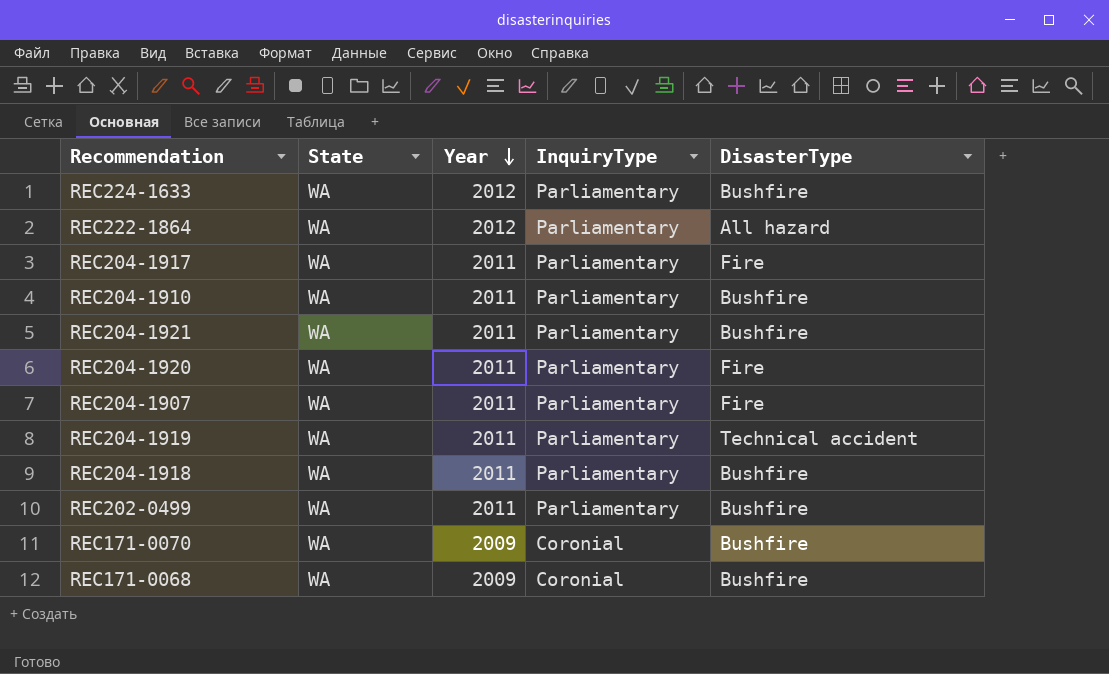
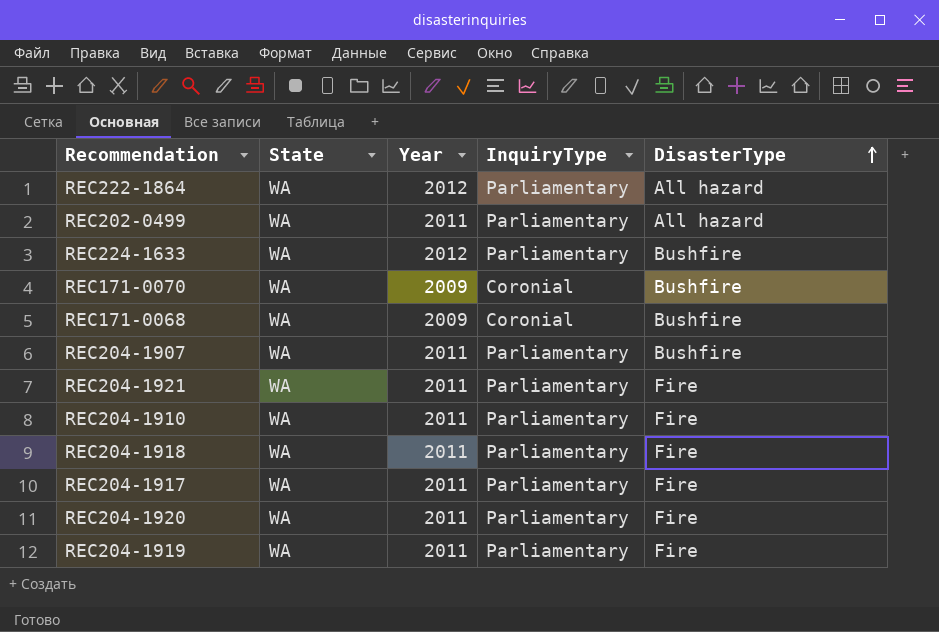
row order: Year descending -> DisasterType ascending
REC202-0499 | DisasterType: Bushfire -> All hazard
REC204-1907 | DisasterType: Fire -> Bushfire
REC204-1921 | DisasterType: Bushfire -> Fire
REC204-1910 | DisasterType: Bushfire -> Fire
REC204-1918 | DisasterType: Bushfire -> Fire
REC204-1919 | DisasterType: Technical accident -> Fire

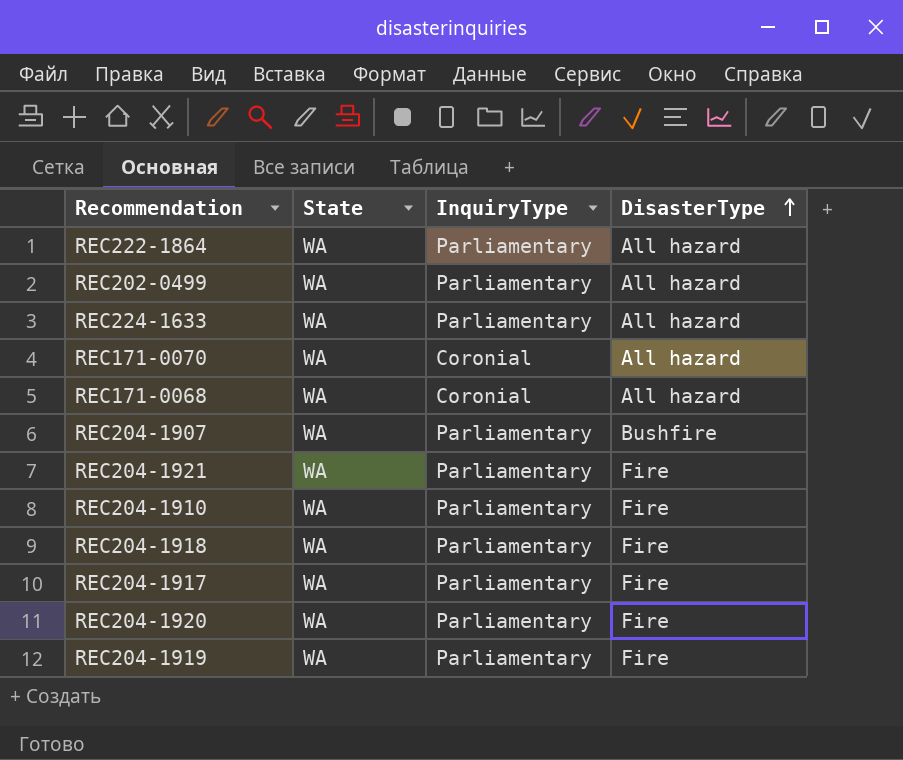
column Year | position: 3 -> none
REC224-1633 | DisasterType: Bushfire -> All hazard
REC171-0070 | DisasterType: Bushfire -> All hazard
REC171-0068 | DisasterType: Bushfire -> All hazard

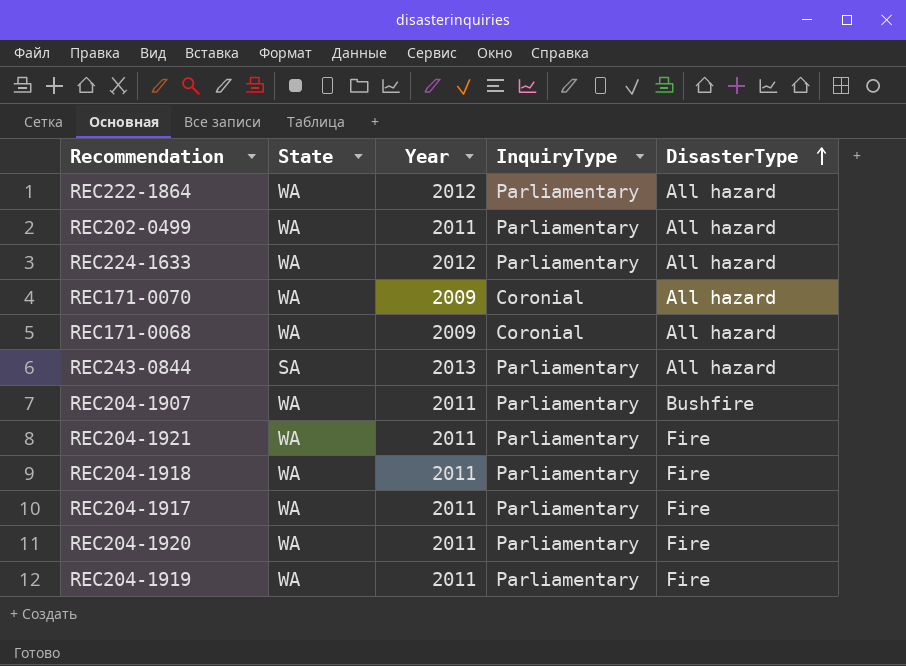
column Year | position: none -> 3
row REC204-1910: WA | Parliamentary | Fire -> none
row REC243-0844: none -> SA | 2013 | Parliamentary | All hazard

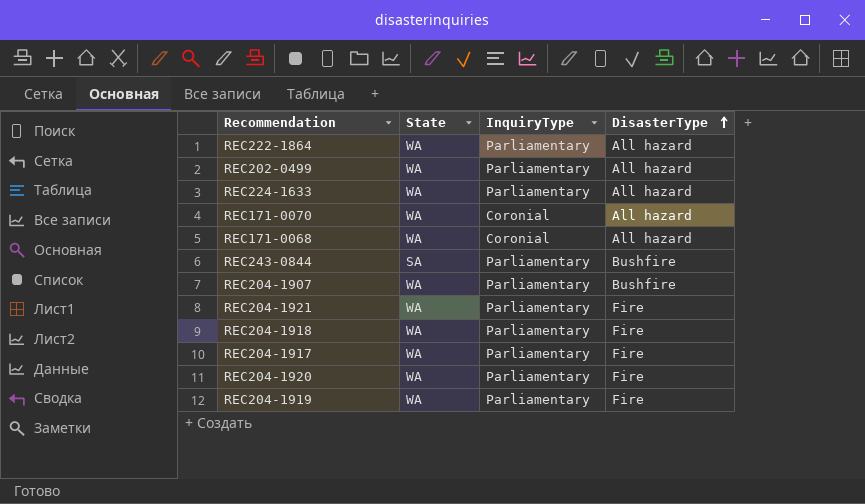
column Year | position: 3 -> none
REC243-0844 | DisasterType: All hazard -> Bushfire

